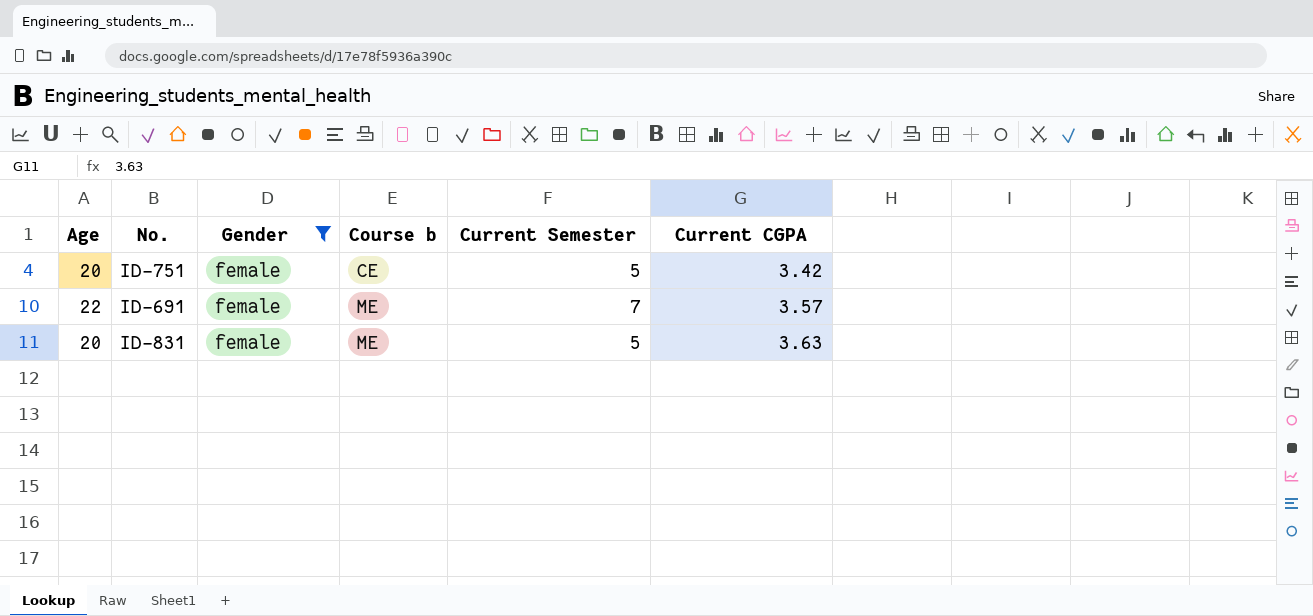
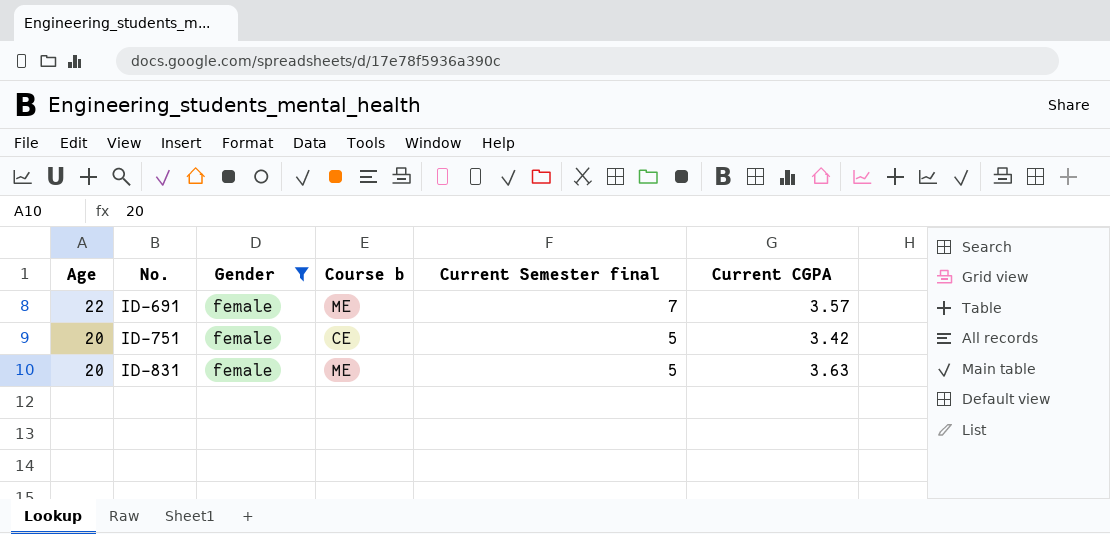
row order: Course b ascending -> Age descending
column name: Current Semester -> Current Semester final

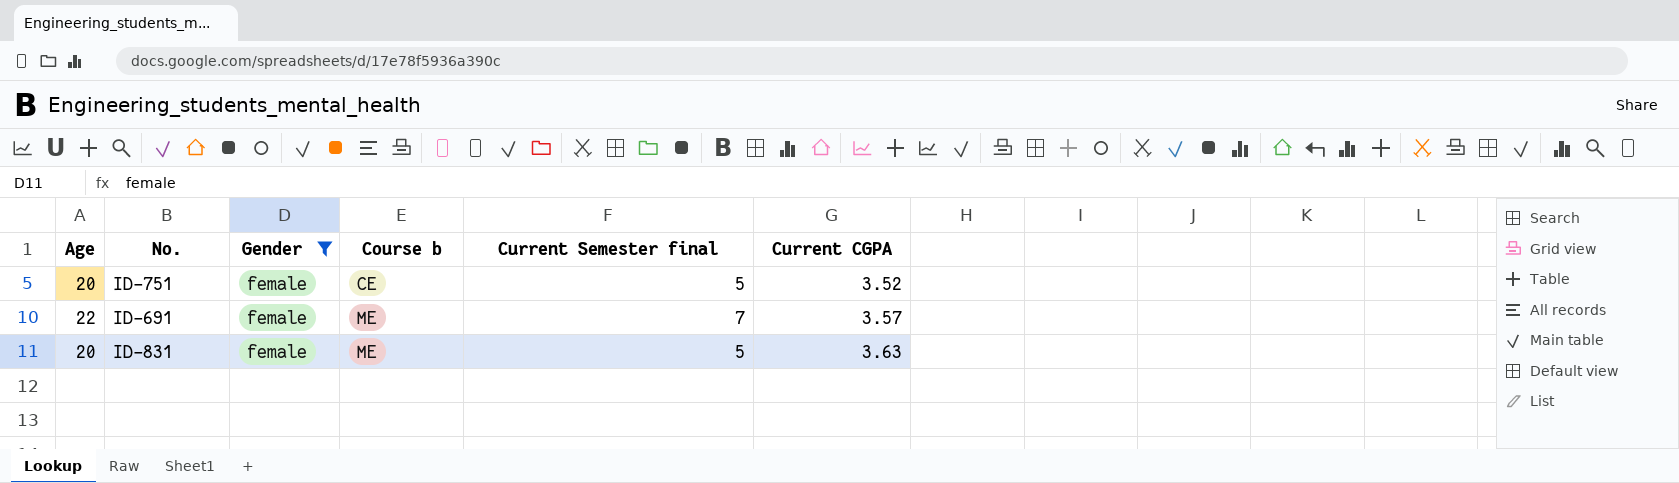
row order: Age descending -> Course b ascending
ID-751 | Current CGPA: 3.42 -> 3.52

